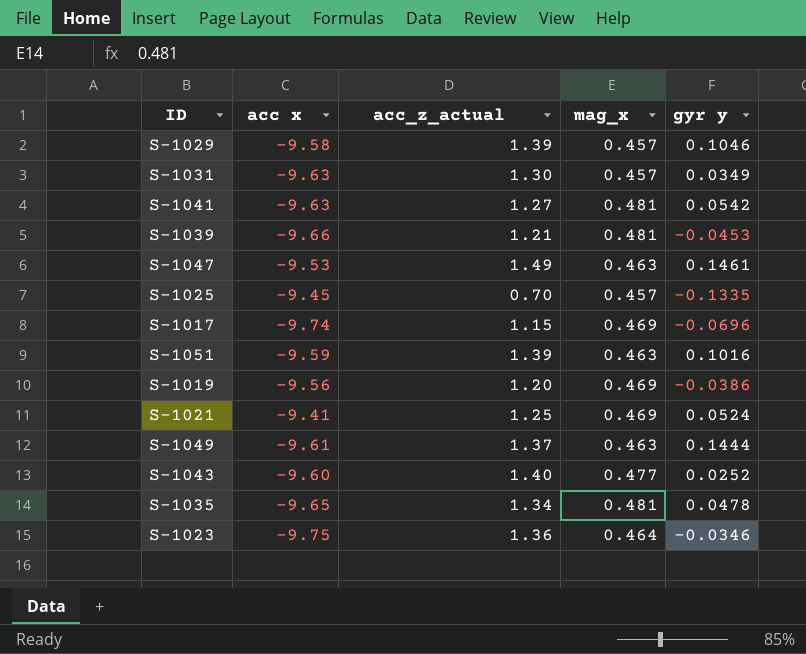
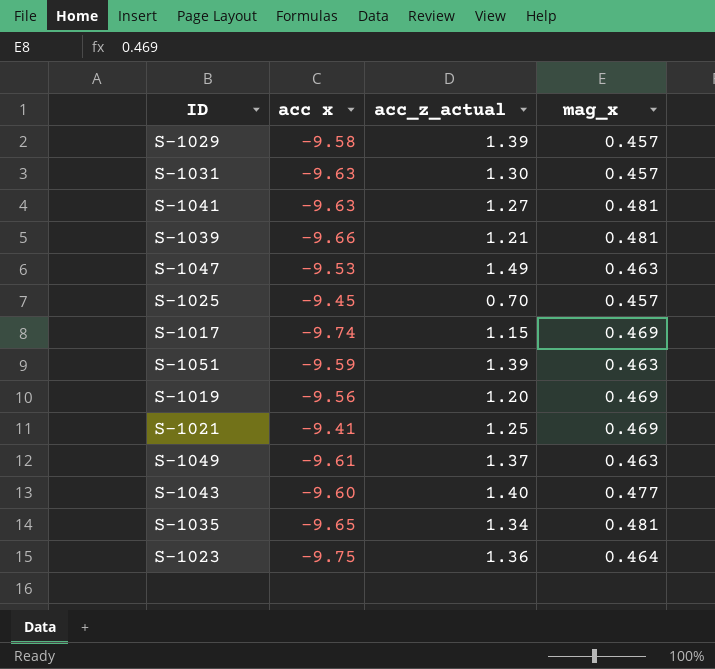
column gyr y | position: 5 -> none

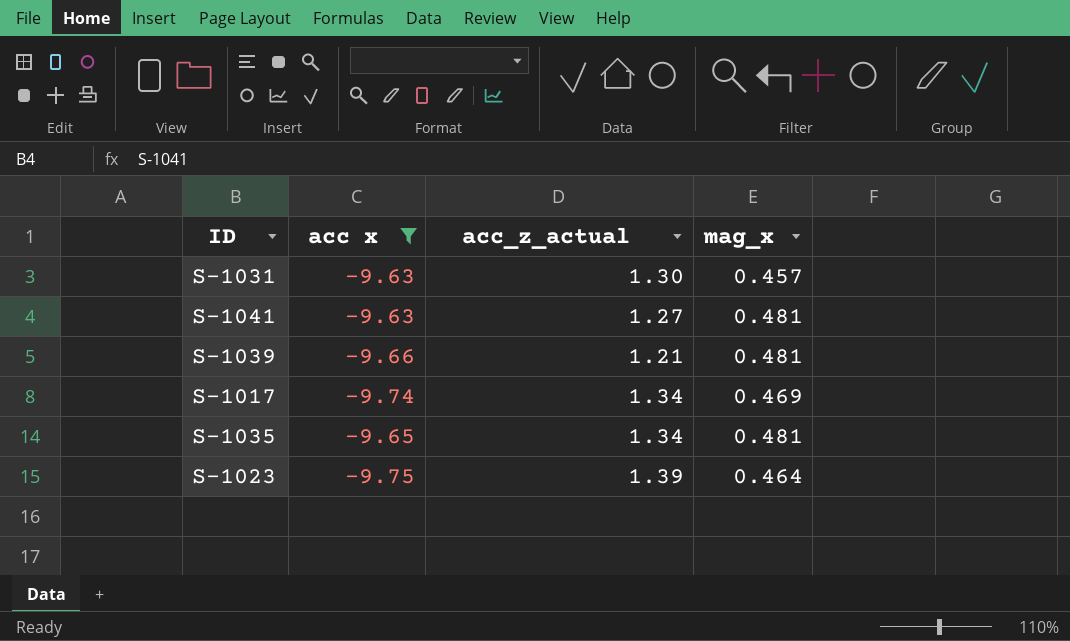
filter: none -> acc x <= -9.63
S-1017 | acc_z_actual: 1.15 -> 1.34
S-1023 | acc_z_actual: 1.36 -> 1.39

